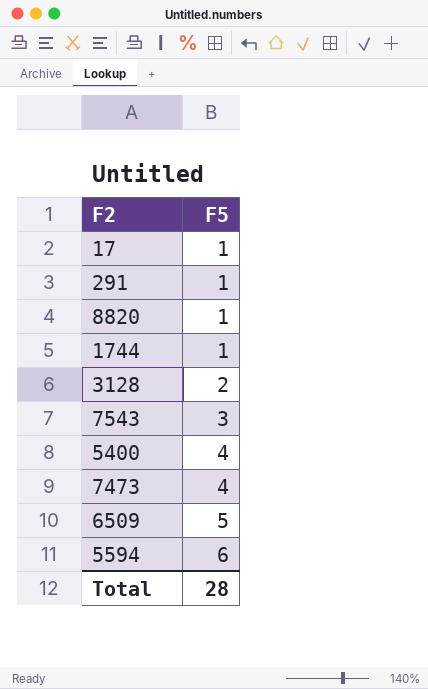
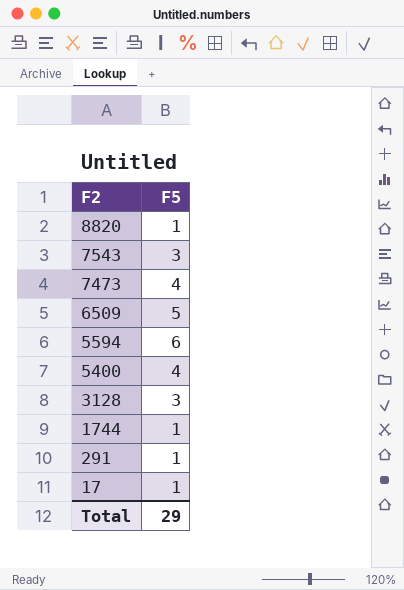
row order: F5 ascending -> F2 descending
3128 | F5: 2 -> 3
Total | F5: 28 -> 29

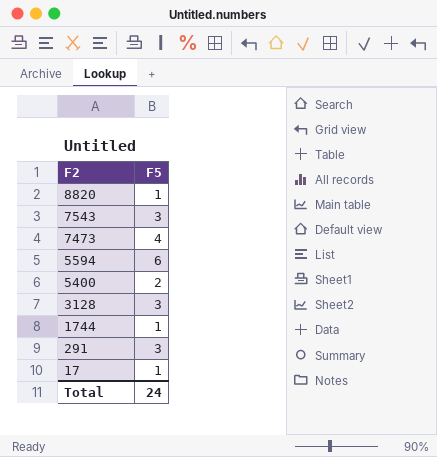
row 6509: 5 -> none
5400 | F5: 4 -> 2
291 | F5: 1 -> 3
Total | F5: 29 -> 24

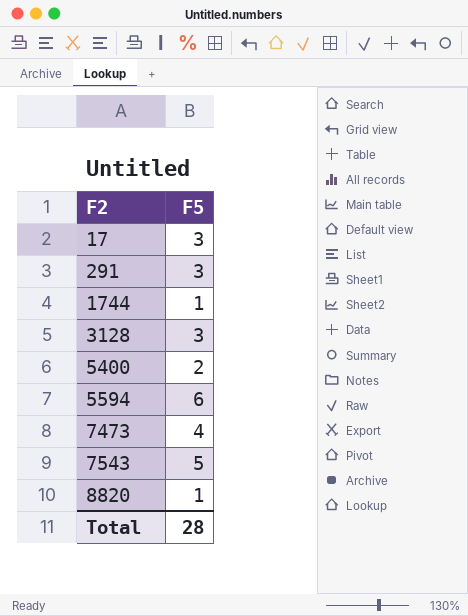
row order: F2 descending -> F2 ascending
17 | F5: 1 -> 3
7543 | F5: 3 -> 5
Total | F5: 24 -> 28

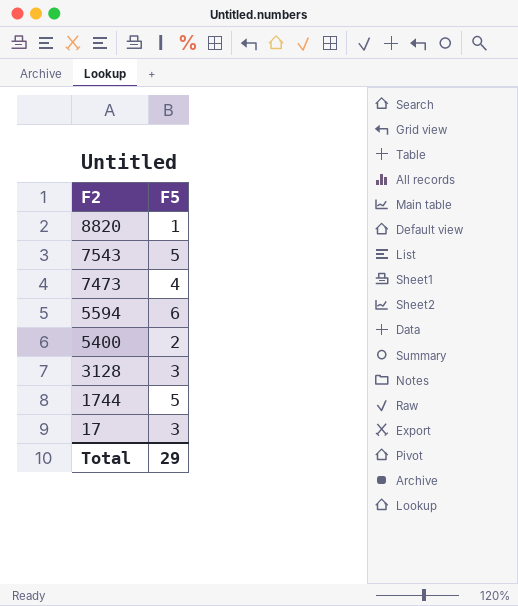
row order: F2 ascending -> F2 descending
row 291: 3 -> none
1744 | F5: 1 -> 5
Total | F5: 28 -> 29

